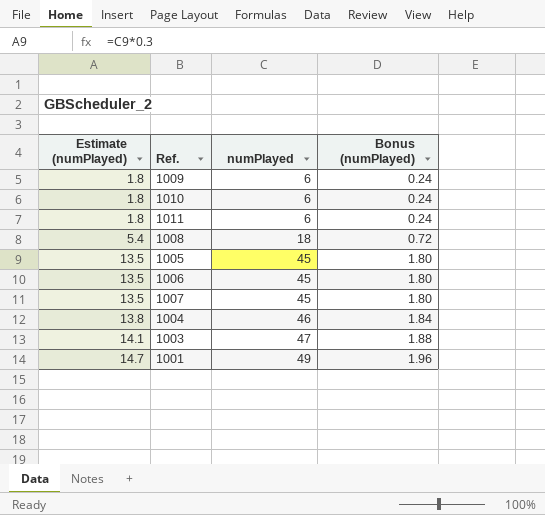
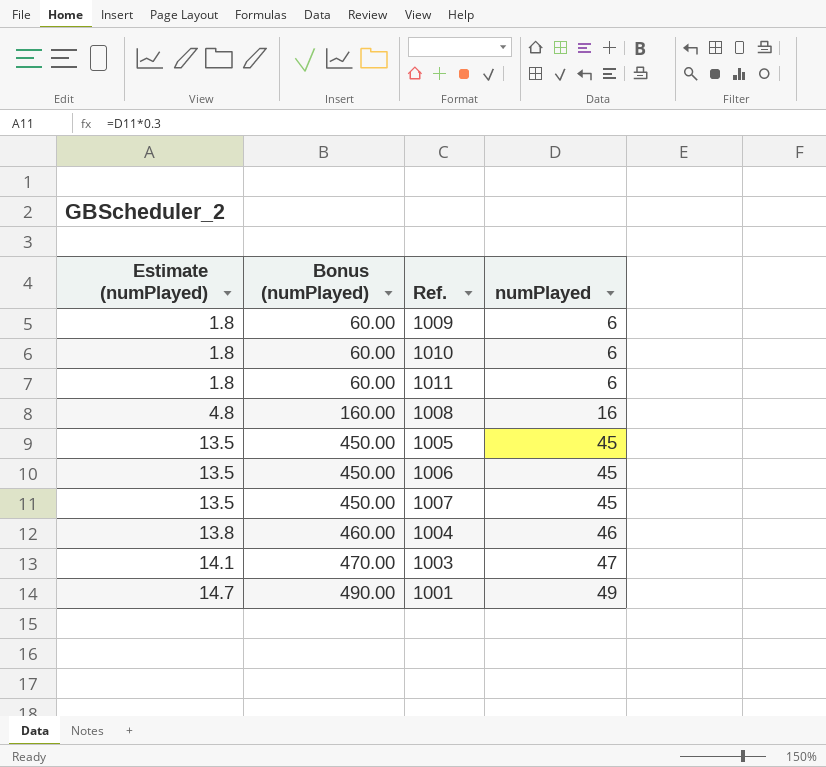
column Bonus (numPlayed) | formula: [numPlayed] * 0.04 -> [numPlayed] * 10
column Bonus (numPlayed) | position: 4 -> 2
1008 | Estimate (numPlayed): 5.4 -> 4.8
1008 | numPlayed: 18 -> 16

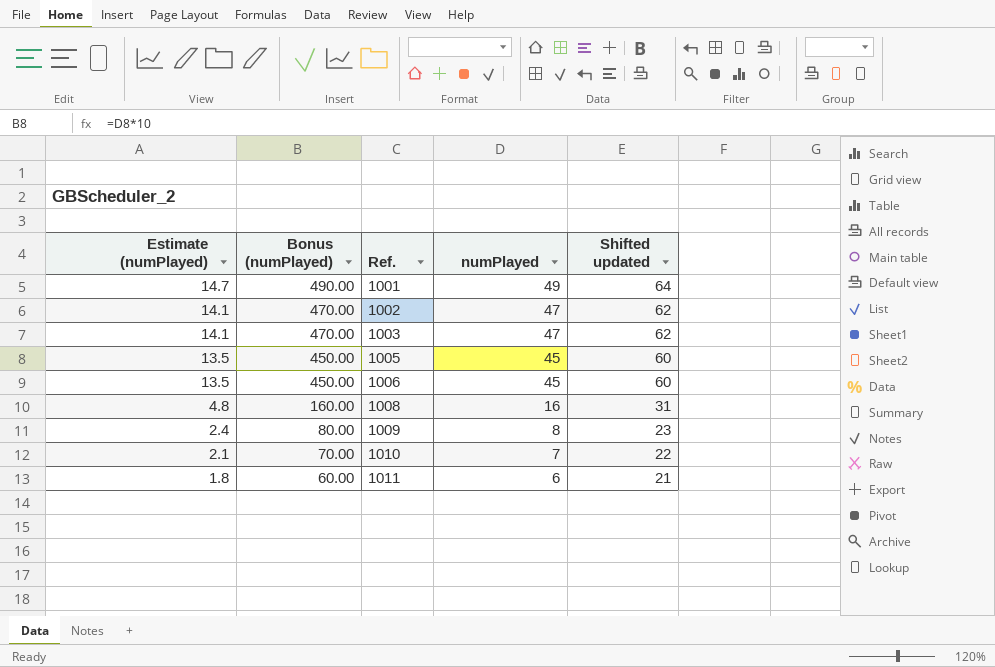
row order: Estimate (numPlayed) ascending -> Estimate (numPlayed) descending
column Shifted updated | formula: none -> [numPlayed] + 15
row 1007: 13.5 | 450.00 | 45 -> none
row 1004: 13.8 | 460.00 | 46 -> none
row 1002: none -> 14.1 | 470.00 | 47 | 62
1009 | Estimate (numPlayed): 1.8 -> 2.4
1009 | Bonus (numPlayed): 60.00 -> 80.00
1009 | numPlayed: 6 -> 8
1010 | Estimate (numPlayed): 1.8 -> 2.1
1010 | Bonus (numPlayed): 60.00 -> 70.00
1010 | numPlayed: 6 -> 7

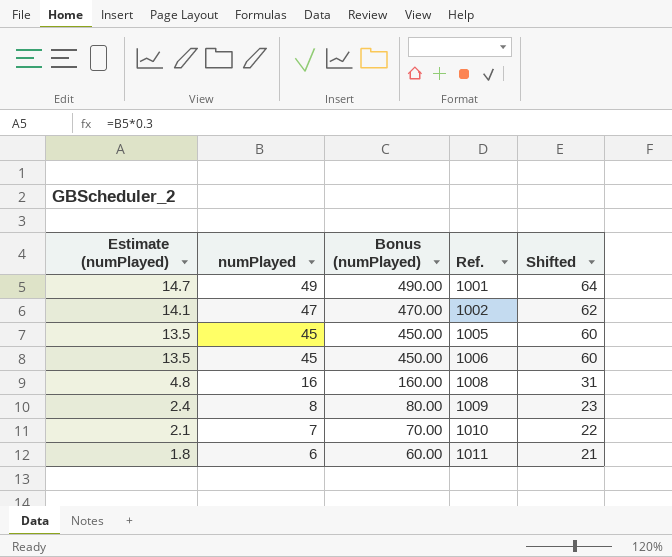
column numPlayed | position: 4 -> 2
column name: Shifted updated -> Shifted
row 1003: 14.1 | 470.00 | 47 | 62 -> none

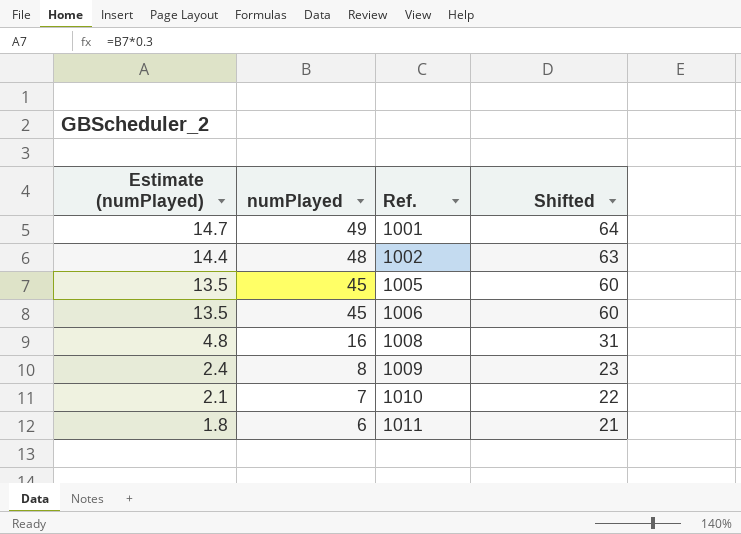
column Bonus (numPlayed) | formula: [numPlayed] * 10 -> none
1002 | Estimate (numPlayed): 14.1 -> 14.4
1002 | numPlayed: 47 -> 48
1002 | Shifted: 62 -> 63

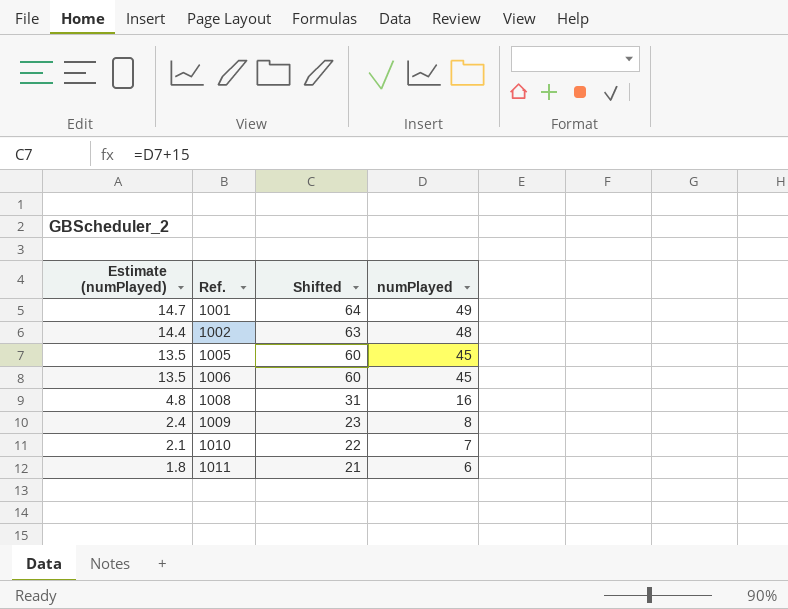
column numPlayed | position: 2 -> 4

